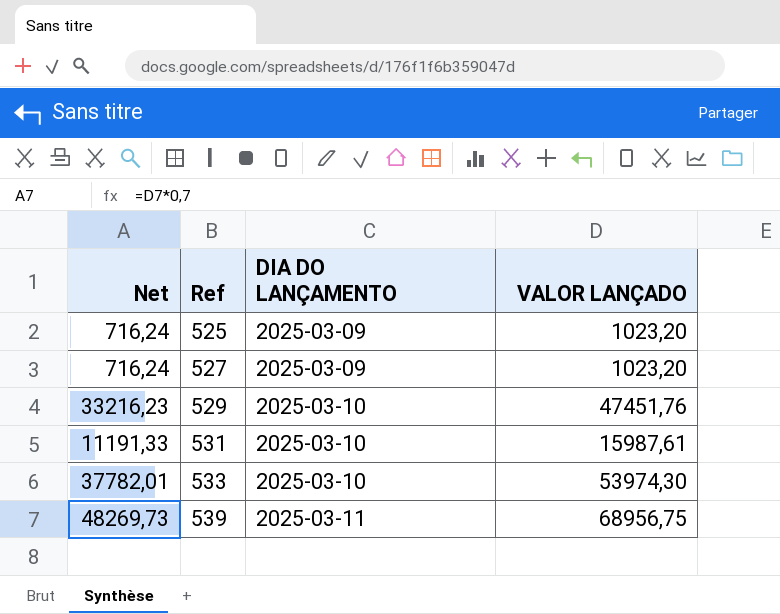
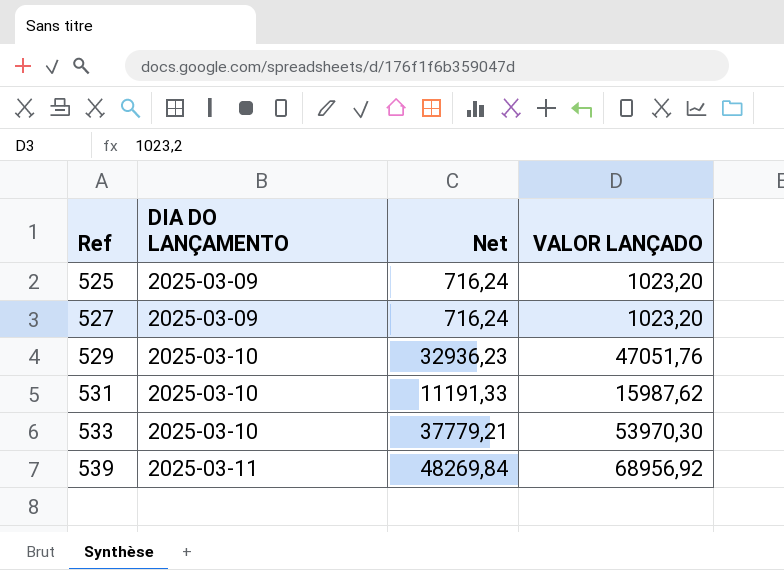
column Net | position: 1 -> 3
529 | Net: 33216,23 -> 32936,23
529 | VALOR LANÇADO: 47451,76 -> 47051,76
531 | VALOR LANÇADO: 15987,61 -> 15987,62
533 | Net: 37782,01 -> 37779,21
533 | VALOR LANÇADO: 53974,30 -> 53970,30
539 | Net: 48269,73 -> 48269,84
539 | VALOR LANÇADO: 68956,75 -> 68956,92

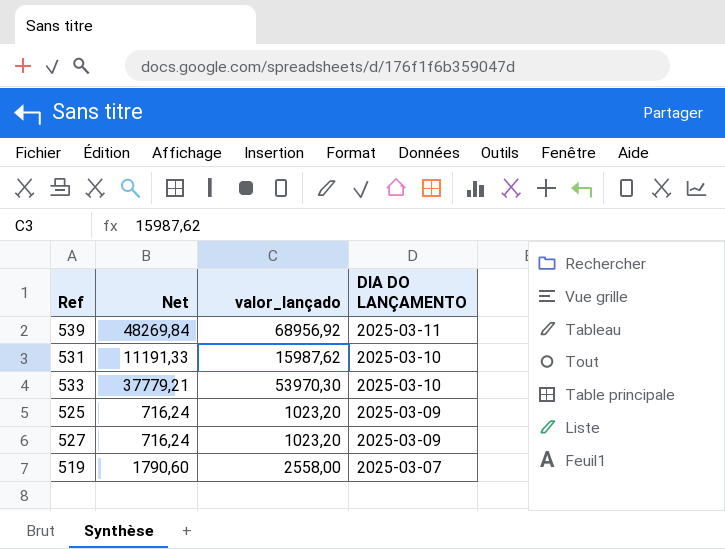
row order: Ref ascending -> DIA DO LANÇAMENTO descending
column name: VALOR LANÇADO -> valor_lançado
column DIA DO LANÇAMENTO | position: 2 -> 4
row 529: 2025-03-10 | 32936,23 | 47051,76 -> none
row 519: none -> 1790,60 | 2558,00 | 2025-03-07

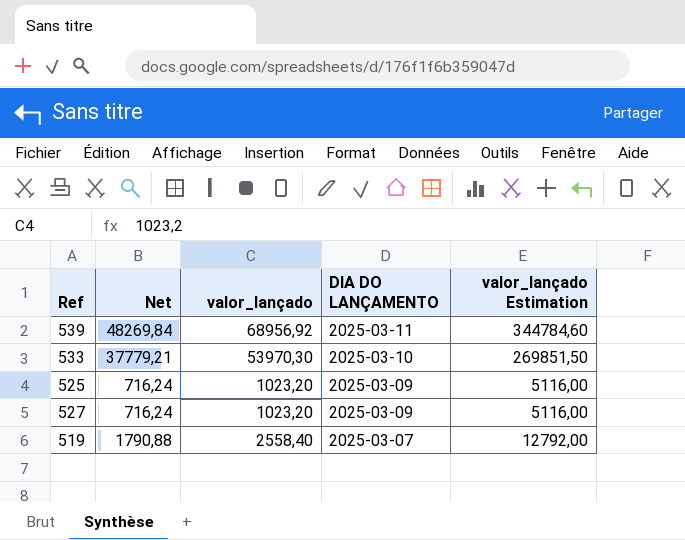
column valor_lançado Estimation | formula: none -> [valor_lançado] * 5
row 531: 11191,33 | 15987,62 | 2025-03-10 -> none
519 | Net: 1790,60 -> 1790,88
519 | valor_lançado: 2558,00 -> 2558,40

